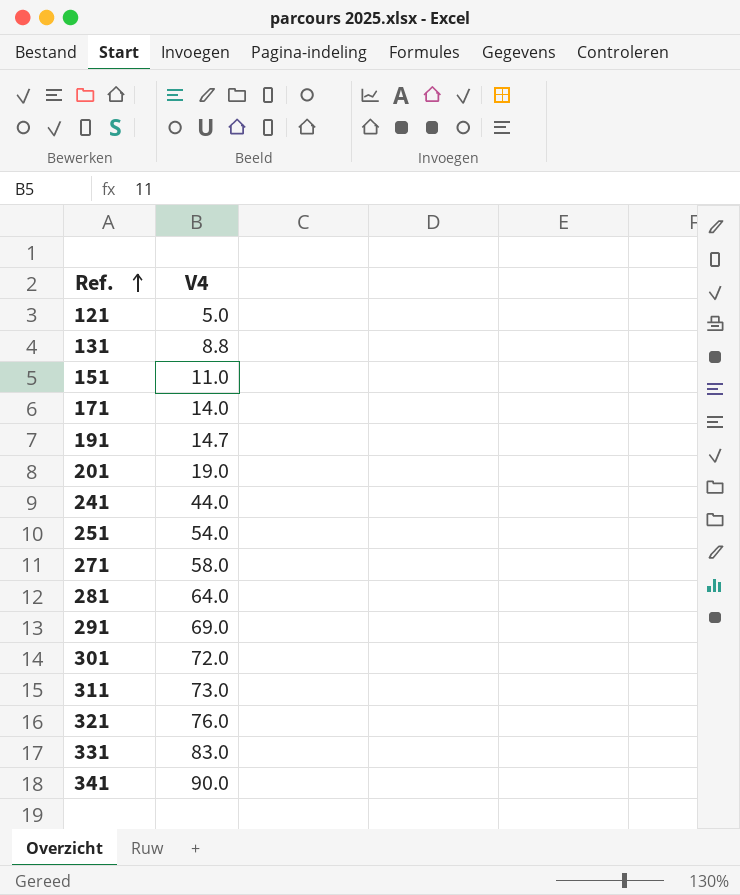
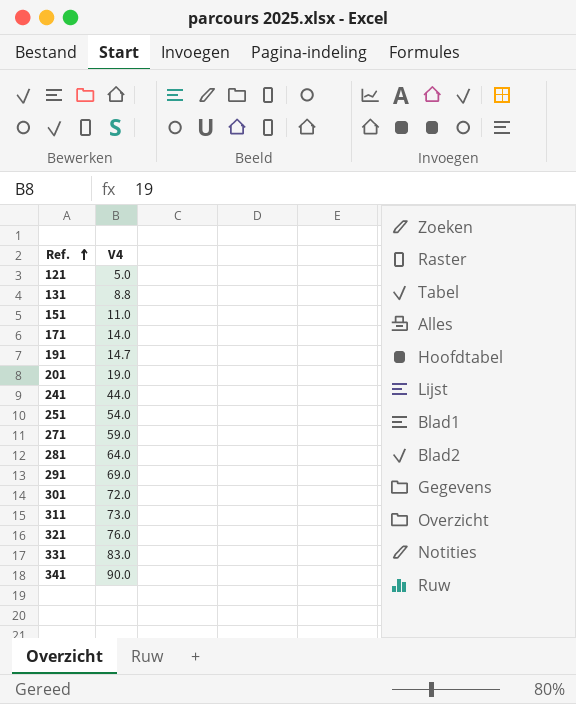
271 | V4: 58.0 -> 59.0

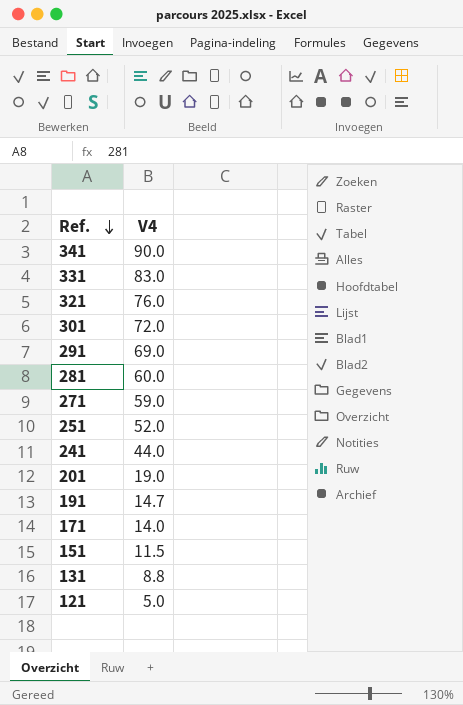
row order: Ref. ascending -> Ref. descending
row 311: 73.0 -> none
281 | V4: 64.0 -> 60.0
251 | V4: 54.0 -> 52.0
151 | V4: 11.0 -> 11.5

